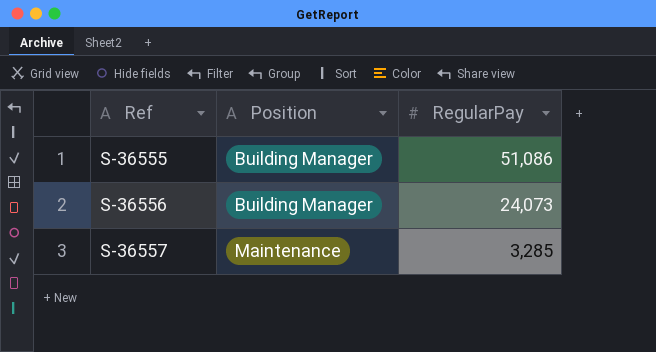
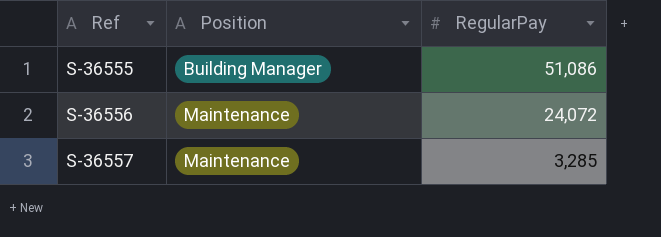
S-36556 | Position: Building Manager -> Maintenance
S-36556 | RegularPay: 24,073 -> 24,072

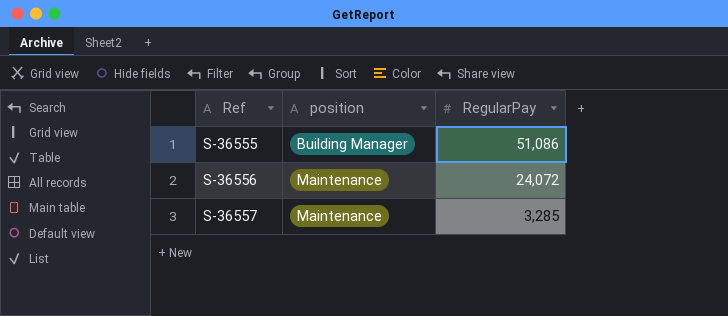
column name: Position -> position

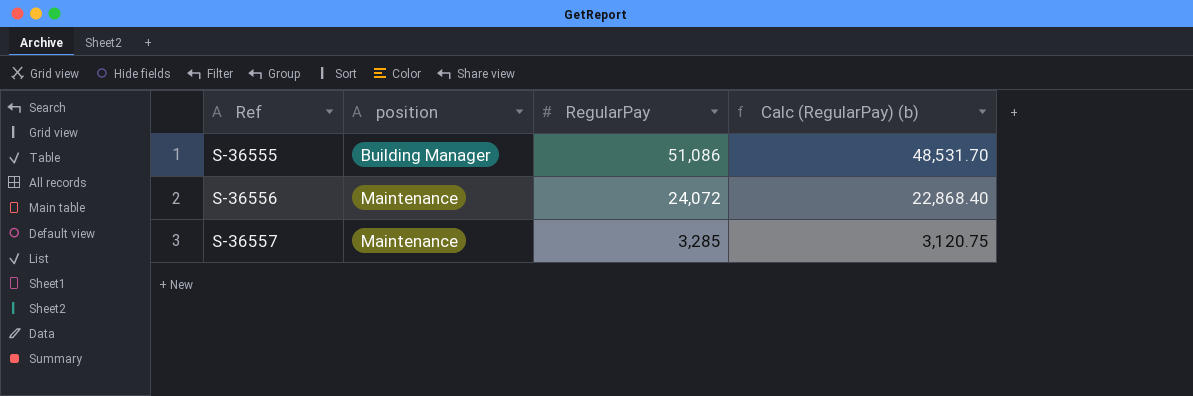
column Calc (RegularPay) (b) | formula: none -> [RegularPay] * 0.95

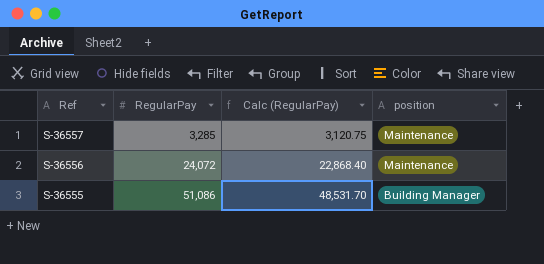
row order: Ref ascending -> Ref descending
column name: Calc (RegularPay) (b) -> Calc (RegularPay)
column position | position: 2 -> 4

